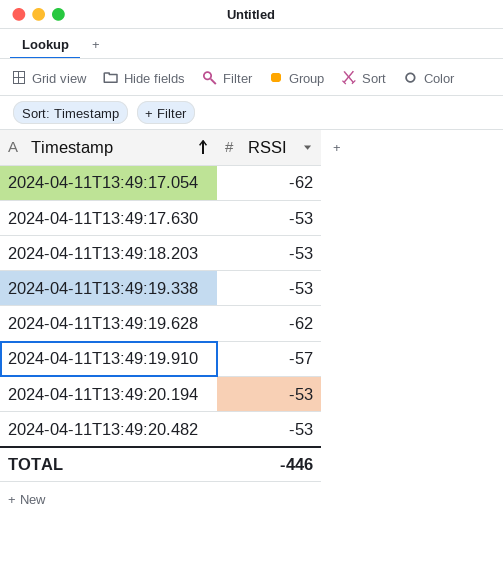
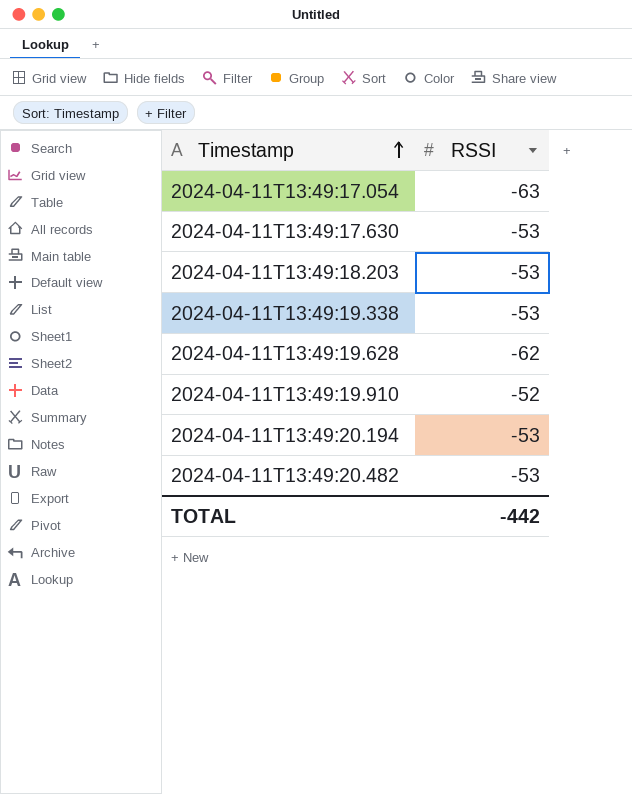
2024-04-11T13:49:17.054 | RSSI: -62 -> -63
2024-04-11T13:49:19.910 | RSSI: -57 -> -52
TOTAL | RSSI: -446 -> -442

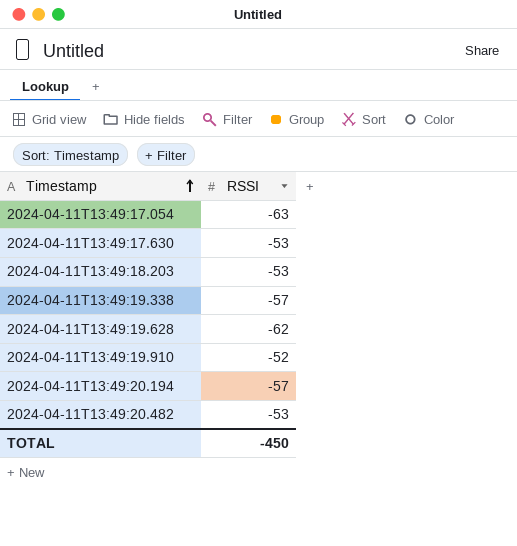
2024-04-11T13:49:19.338 | RSSI: -53 -> -57
2024-04-11T13:49:20.194 | RSSI: -53 -> -57
TOTAL | RSSI: -442 -> -450

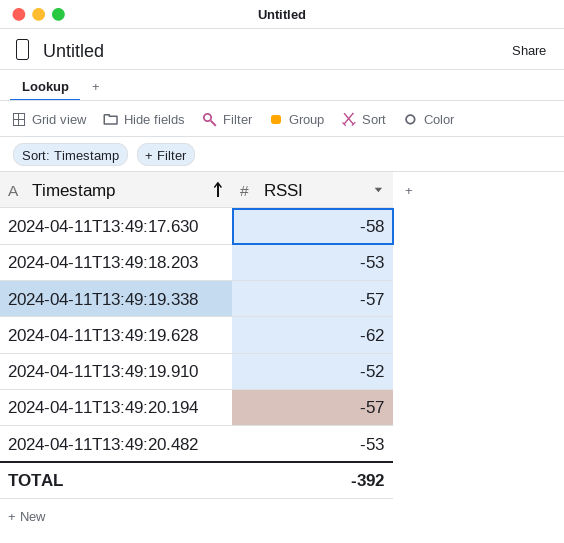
row 2024-04-11T13:49:17.054: -63 -> none
2024-04-11T13:49:17.630 | RSSI: -53 -> -58
TOTAL | RSSI: -450 -> -392

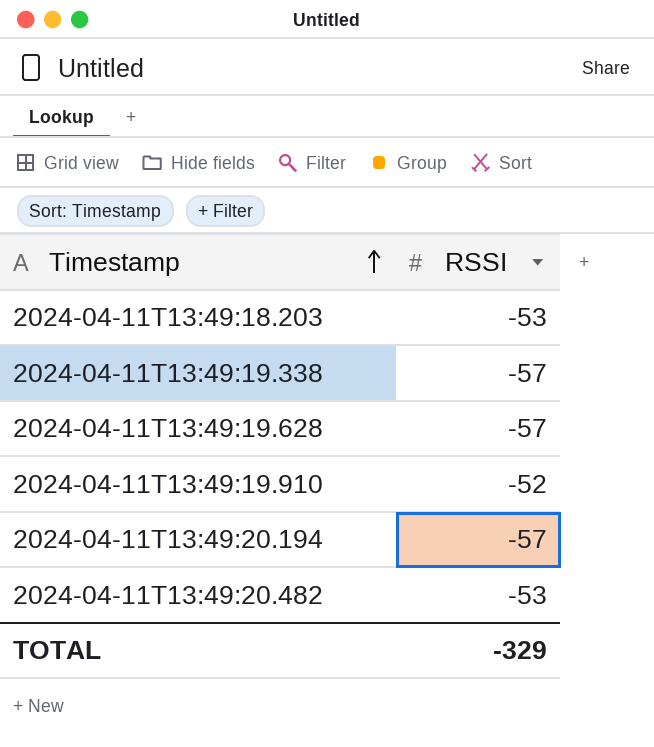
row 2024-04-11T13:49:17.630: -58 -> none
2024-04-11T13:49:19.628 | RSSI: -62 -> -57
TOTAL | RSSI: -392 -> -329

